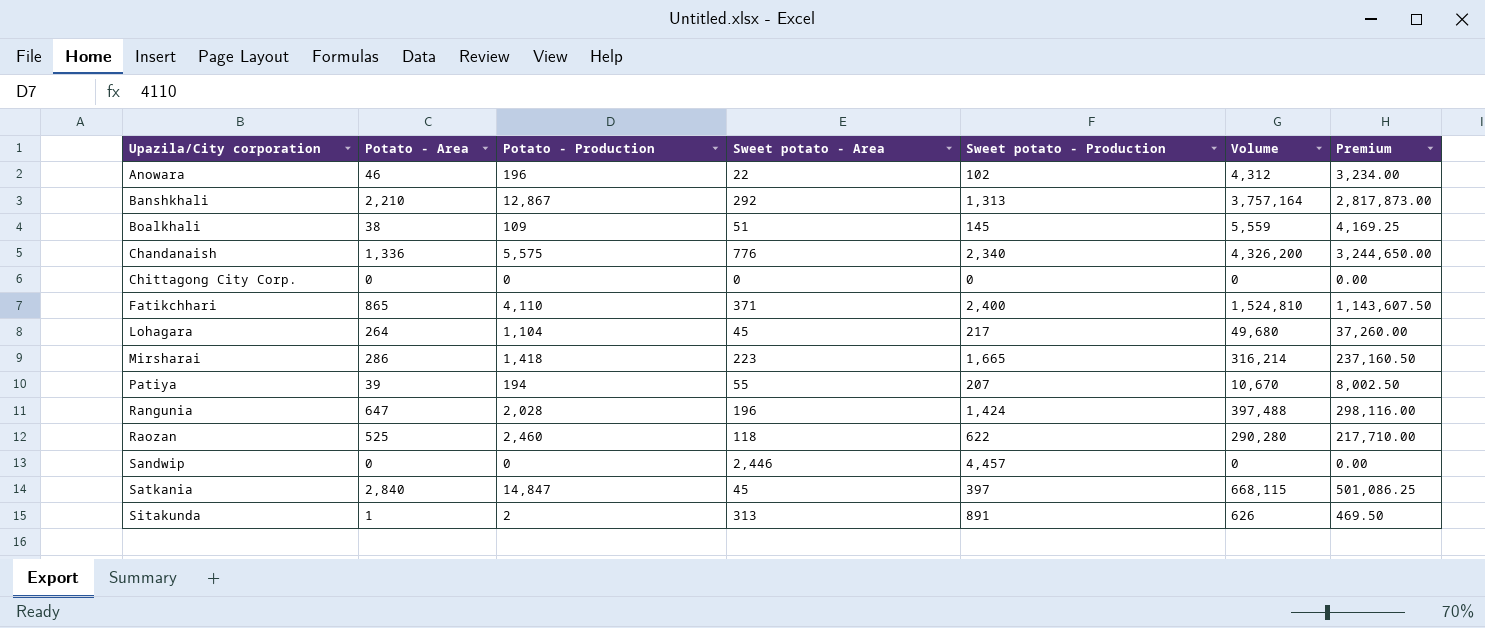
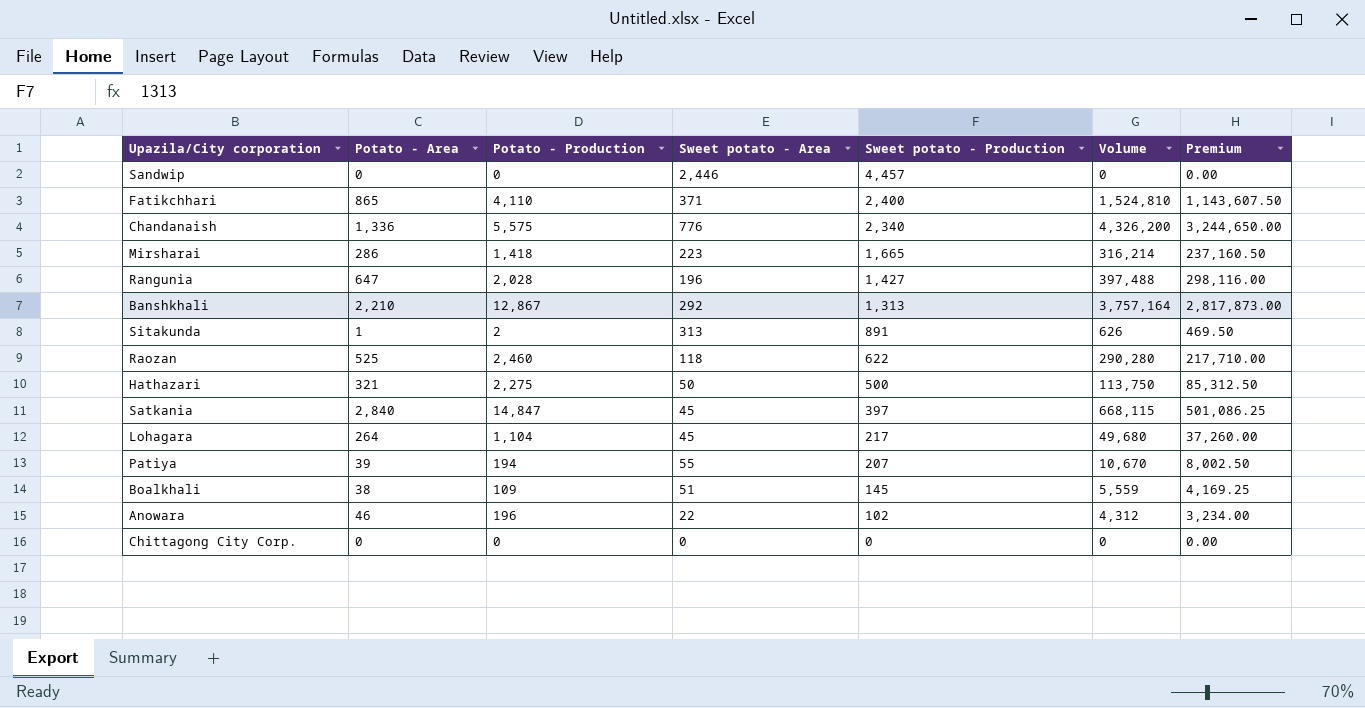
row order: Upazila/City corporation ascending -> Sweet potato - Production descending
Rangunia | Sweet potato - Production: 1,424 -> 1,427
row Hathazari: none -> 321 | 2,275 | 50 | 500 | 113,750 | 85,312.50

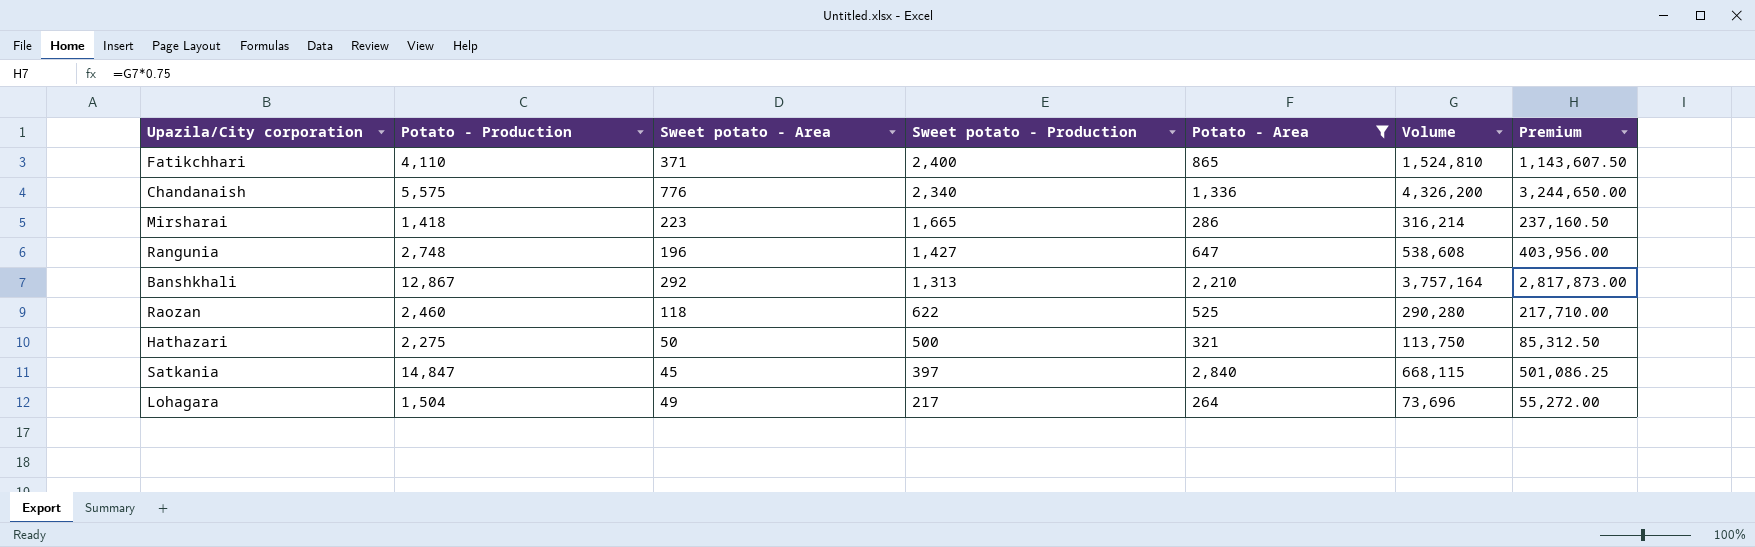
filter: none -> Potato - Area >= 264
column Potato - Area | position: 2 -> 5
Rangunia | Potato - Production: 2,028 -> 2,748
Rangunia | Volume: 397,488 -> 538,608
Rangunia | Premium: 298,116.00 -> 403,956.00
Lohagara | Potato - Production: 1,104 -> 1,504
Lohagara | Sweet potato - Area: 45 -> 49
Lohagara | Volume: 49,680 -> 73,696
Lohagara | Premium: 37,260.00 -> 55,272.00

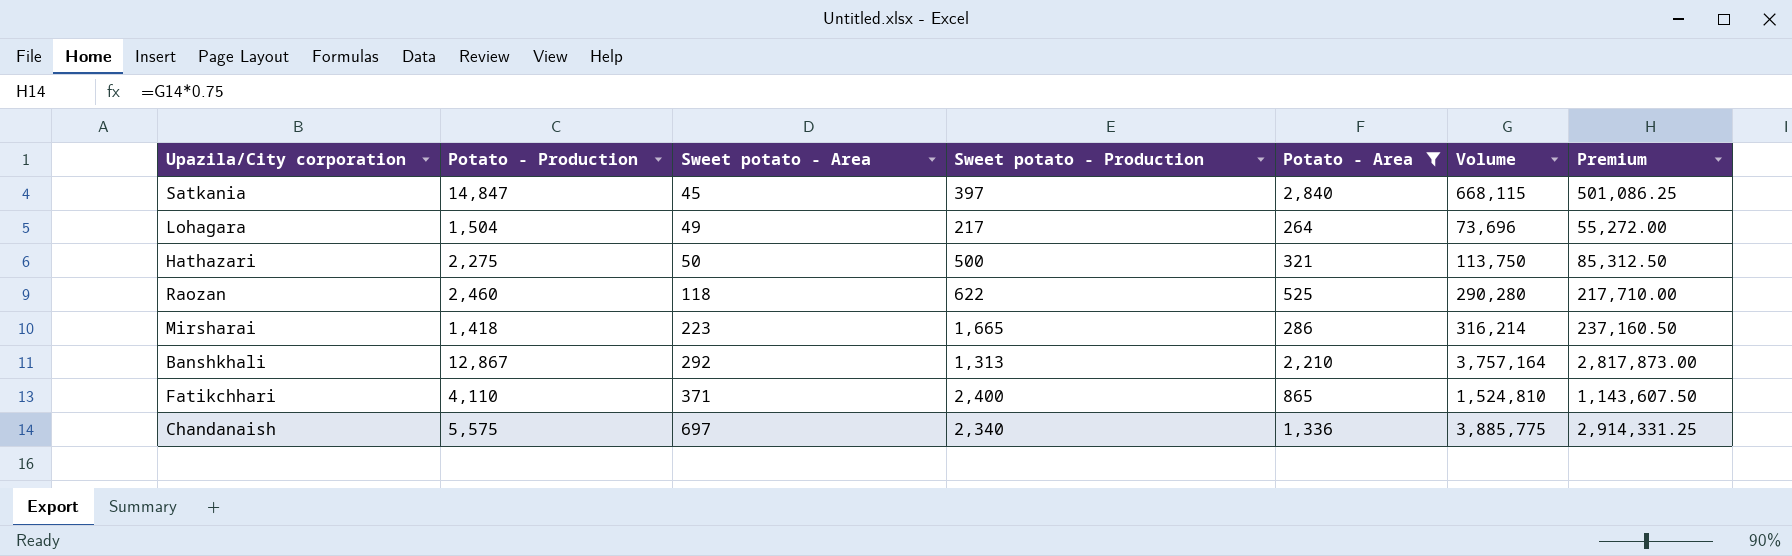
row order: Sweet potato - Production descending -> Sweet potato - Area ascending
row Rangunia: 2,748 | 196 | 1,427 | 647 | 538,608 | 403,956.00 -> none
Chandanaish | Sweet potato - Area: 776 -> 697
Chandanaish | Volume: 4,326,200 -> 3,885,775
Chandanaish | Premium: 3,244,650.00 -> 2,914,331.25

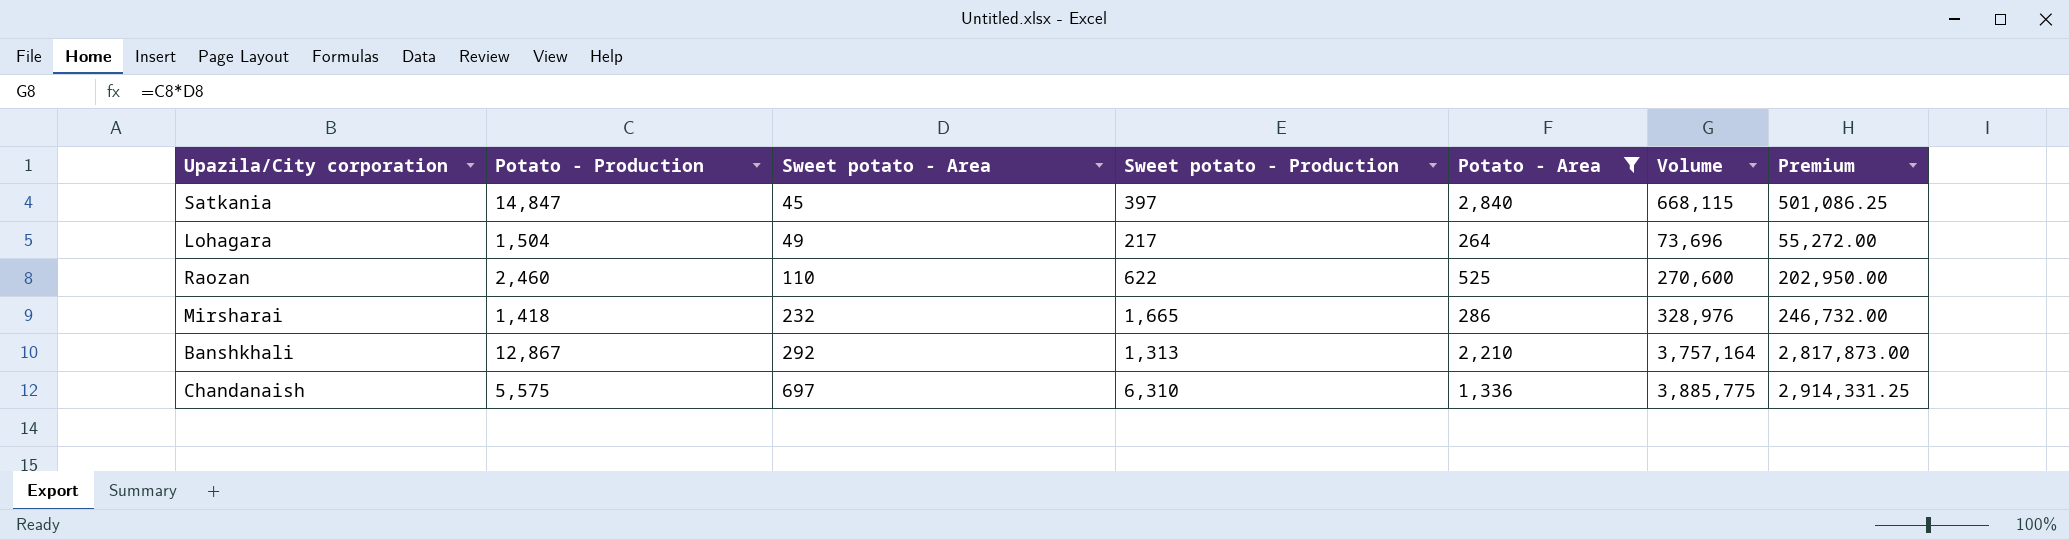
row Hathazari: 2,275 | 50 | 500 | 321 | 113,750 | 85,312.50 -> none
row Fatikchhari: 4,110 | 371 | 2,400 | 865 | 1,524,810 | 1,143,607.50 -> none
Raozan | Sweet potato - Area: 118 -> 110
Raozan | Volume: 290,280 -> 270,600
Raozan | Premium: 217,710.00 -> 202,950.00
Mirsharai | Sweet potato - Area: 223 -> 232
Mirsharai | Volume: 316,214 -> 328,976
Mirsharai | Premium: 237,160.50 -> 246,732.00
Chandanaish | Sweet potato - Production: 2,340 -> 6,310

